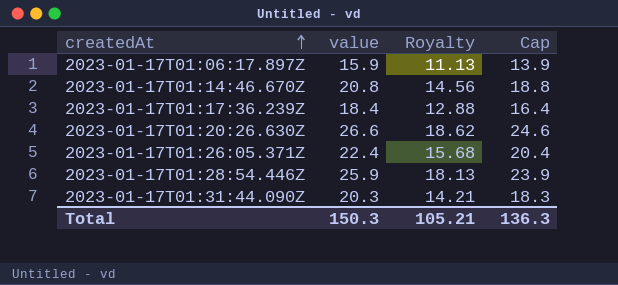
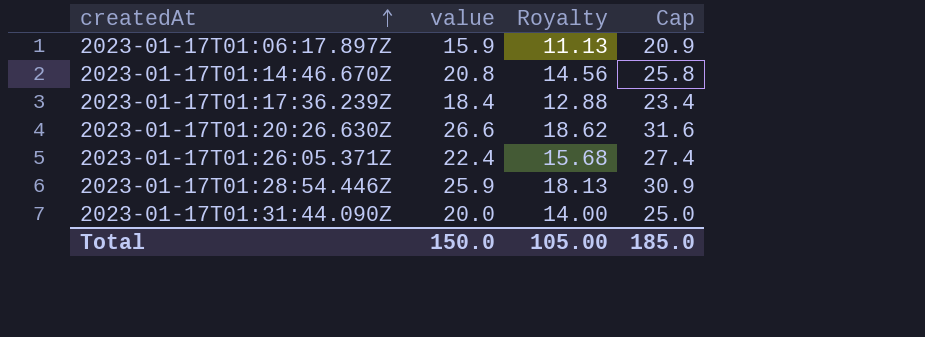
column Cap | formula: [value] - 2 -> [value] + 5
2023-01-17T01:31:44.090Z | value: 20.3 -> 20.0
2023-01-17T01:31:44.090Z | Royalty: 14.21 -> 14.00
Total | value: 150.3 -> 150.0
Total | Royalty: 105.21 -> 105.00
Total | Cap: 136.3 -> 185.0

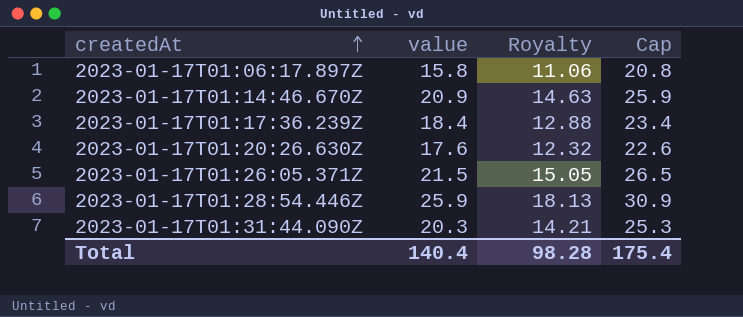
2023-01-17T01:06:17.897Z | value: 15.9 -> 15.8
2023-01-17T01:06:17.897Z | Royalty: 11.13 -> 11.06
2023-01-17T01:06:17.897Z | Cap: 20.9 -> 20.8
2023-01-17T01:14:46.670Z | value: 20.8 -> 20.9
2023-01-17T01:14:46.670Z | Royalty: 14.56 -> 14.63
2023-01-17T01:14:46.670Z | Cap: 25.8 -> 25.9
2023-01-17T01:20:26.630Z | value: 26.6 -> 17.6
2023-01-17T01:20:26.630Z | Royalty: 18.62 -> 12.32
2023-01-17T01:20:26.630Z | Cap: 31.6 -> 22.6
2023-01-17T01:26:05.371Z | value: 22.4 -> 21.5
2023-01-17T01:26:05.371Z | Royalty: 15.68 -> 15.05
2023-01-17T01:26:05.371Z | Cap: 27.4 -> 26.5
2023-01-17T01:31:44.090Z | value: 20.0 -> 20.3
2023-01-17T01:31:44.090Z | Royalty: 14.00 -> 14.21
2023-01-17T01:31:44.090Z | Cap: 25.0 -> 25.3
Total | value: 150.0 -> 140.4
Total | Royalty: 105.00 -> 98.28
Total | Cap: 185.0 -> 175.4

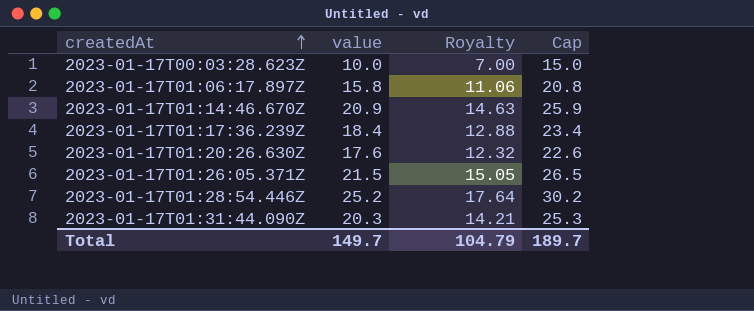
row 2023-01-17T00:03:28.623Z: none -> 10.0 | 7.00 | 15.0
2023-01-17T01:28:54.446Z | value: 25.9 -> 25.2
2023-01-17T01:28:54.446Z | Royalty: 18.13 -> 17.64
2023-01-17T01:28:54.446Z | Cap: 30.9 -> 30.2
Total | value: 140.4 -> 149.7
Total | Royalty: 98.28 -> 104.79
Total | Cap: 175.4 -> 189.7

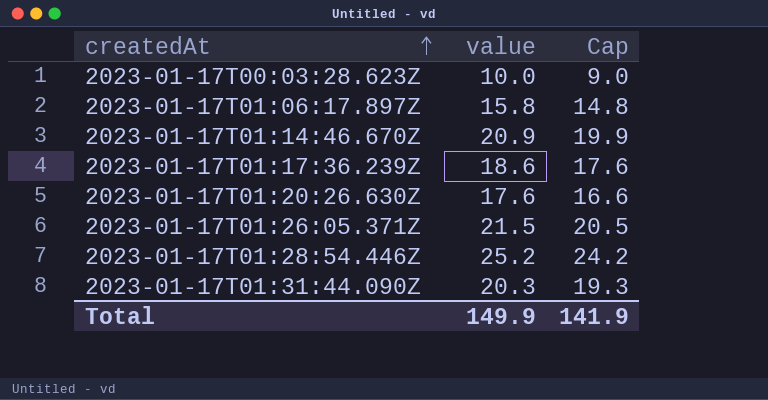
column Royalty | formula: [value] * 0.7 -> none
column Cap | formula: [value] + 5 -> [value] - 1
2023-01-17T01:17:36.239Z | value: 18.4 -> 18.6
Total | value: 149.7 -> 149.9
Total | Cap: 189.7 -> 141.9

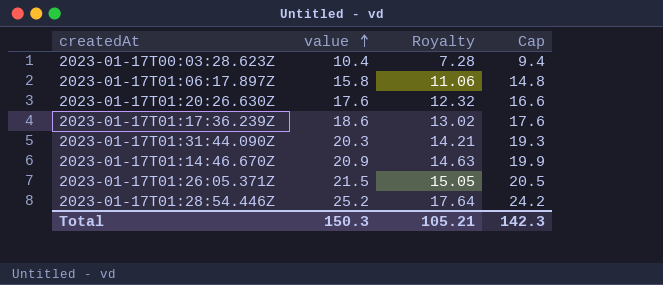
row order: createdAt ascending -> value ascending
column Royalty | formula: none -> [value] * 0.7
2023-01-17T00:03:28.623Z | value: 10.0 -> 10.4
2023-01-17T00:03:28.623Z | Cap: 9.0 -> 9.4
Total | value: 149.9 -> 150.3
Total | Cap: 141.9 -> 142.3

